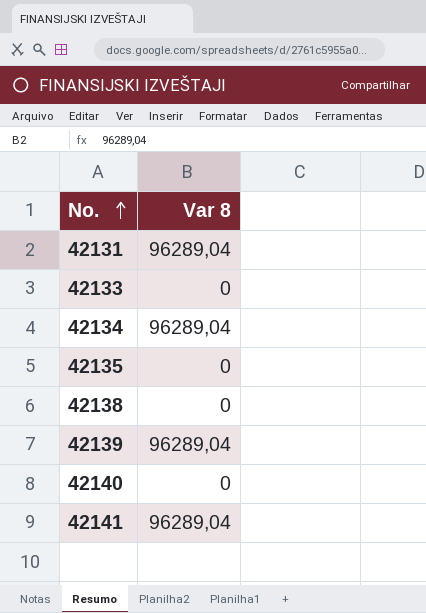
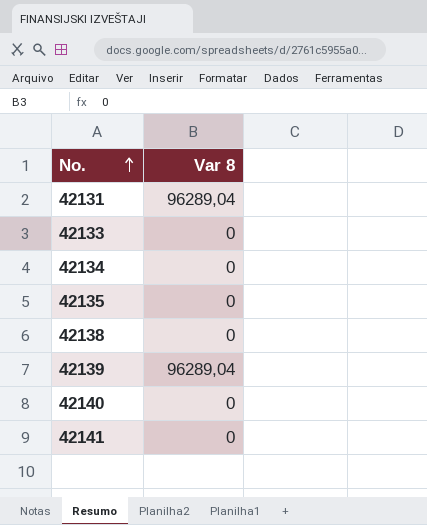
42134 | Var 8: 96289,04 -> 0
42141 | Var 8: 96289,04 -> 0

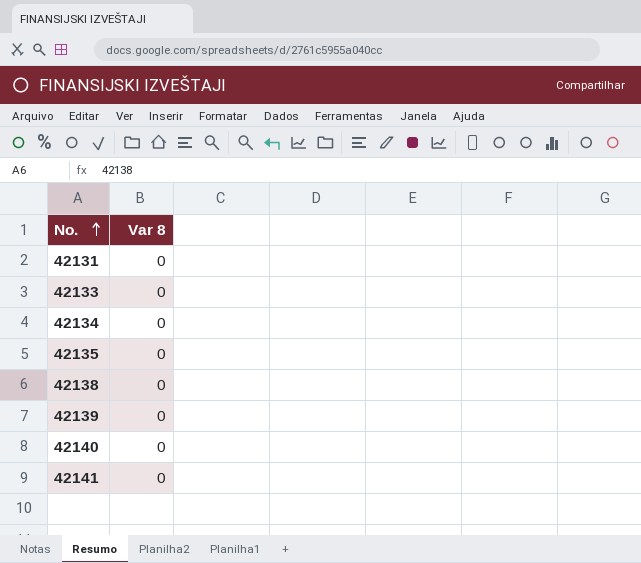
42131 | Var 8: 96289,04 -> 0
42139 | Var 8: 96289,04 -> 0

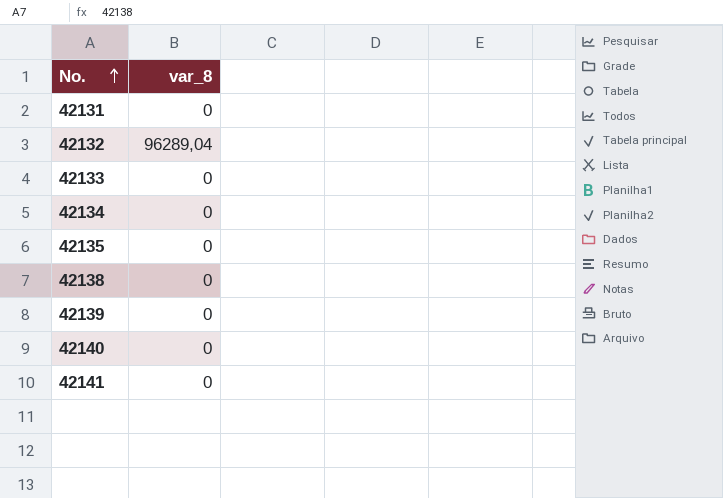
column name: Var 8 -> var_8
row 42132: none -> 96289,04

